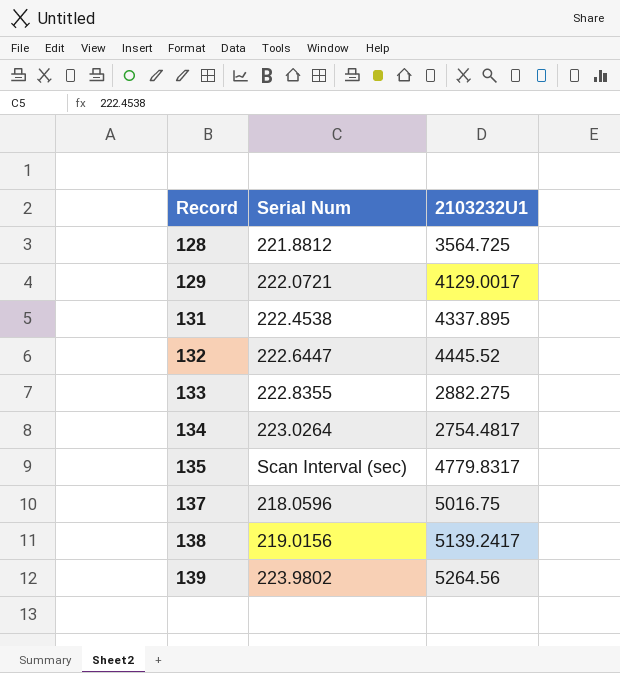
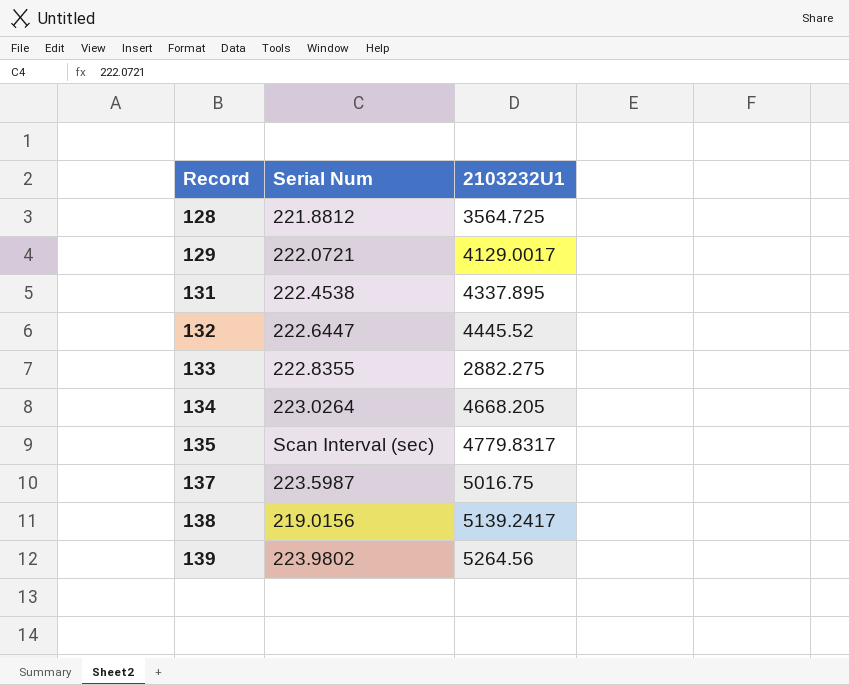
134 | 2103232U1: 2754.4817 -> 4668.205
137 | Serial Num: 218.0596 -> 223.5987

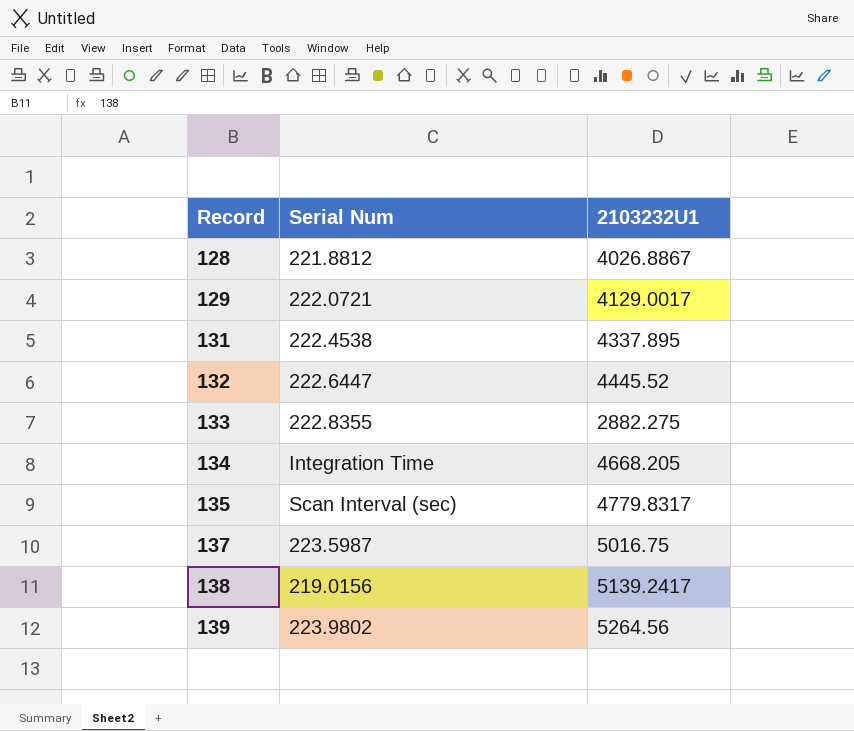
128 | 2103232U1: 3564.725 -> 4026.8867
134 | Serial Num: 223.0264 -> Integration Time

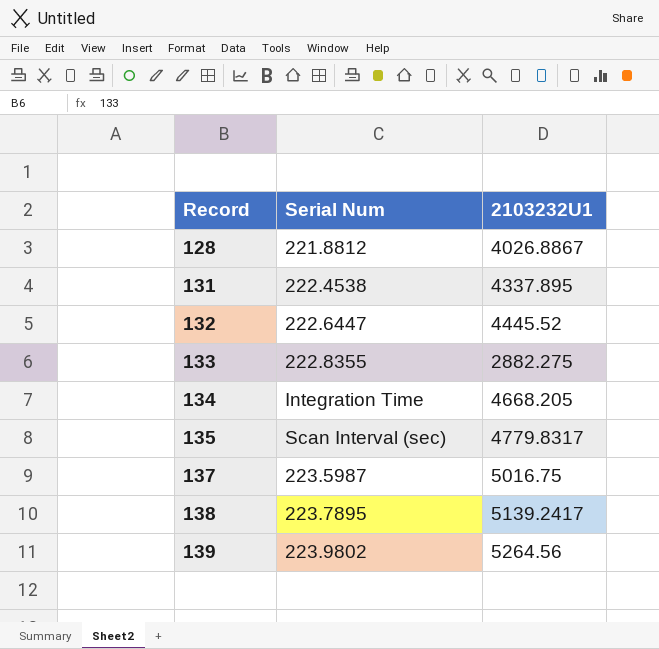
row 129: 222.0721 | 4129.0017 -> none
138 | Serial Num: 219.0156 -> 223.7895

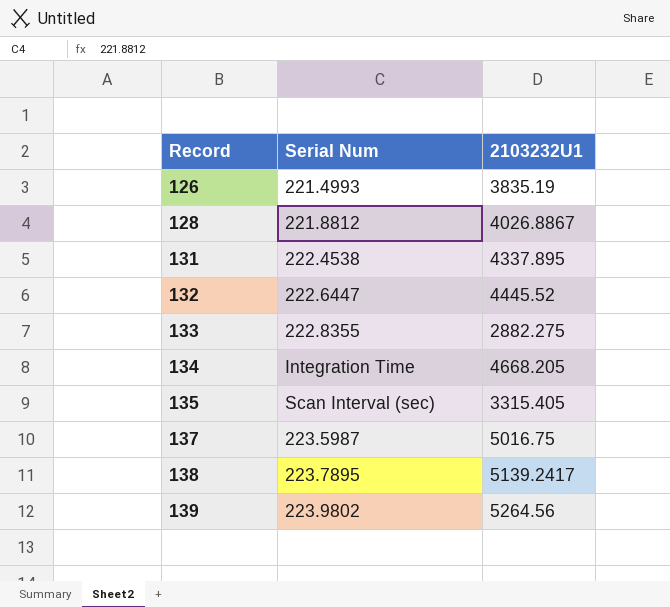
row 126: none -> 221.4993 | 3835.19
135 | 2103232U1: 4779.8317 -> 3315.405

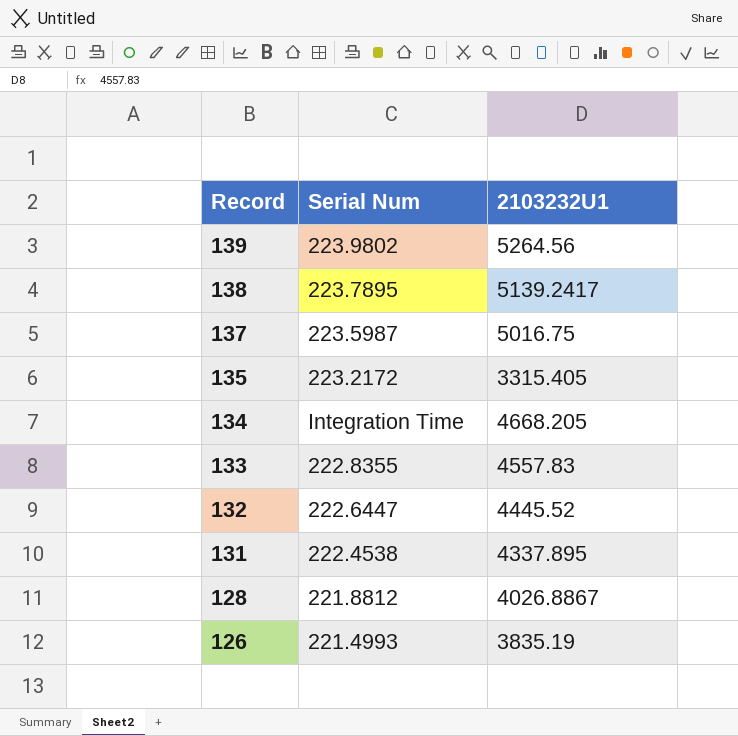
row order: Record ascending -> Record descending
135 | Serial Num: Scan Interval (sec) -> 223.2172
133 | 2103232U1: 2882.275 -> 4557.83

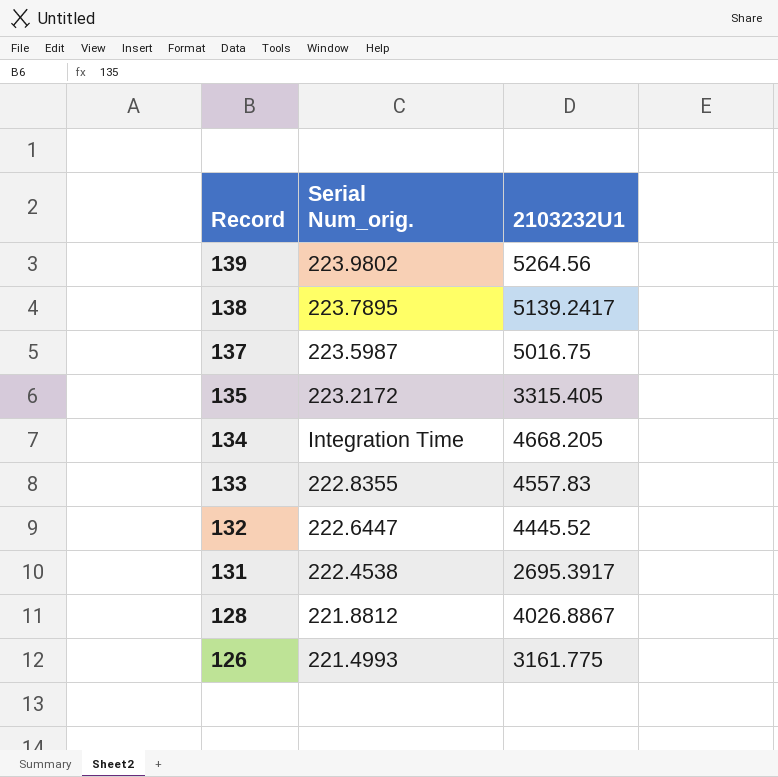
column name: Serial Num -> Serial Num_orig.
131 | 2103232U1: 4337.895 -> 2695.3917
126 | 2103232U1: 3835.19 -> 3161.775

